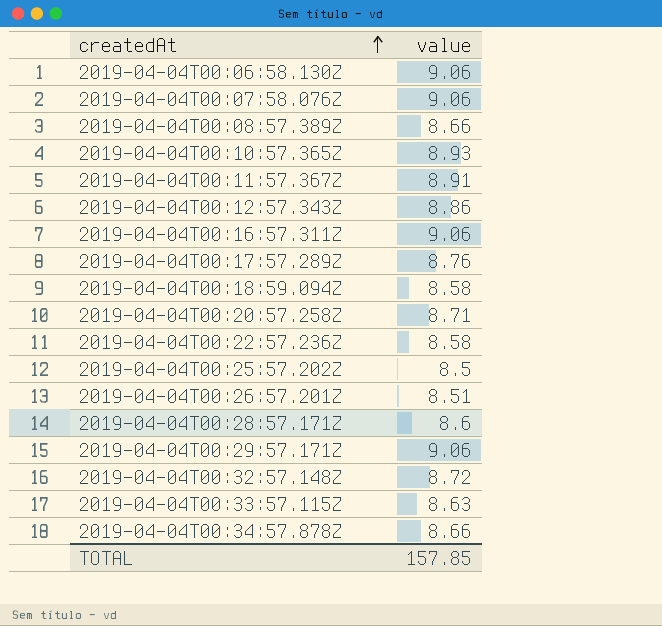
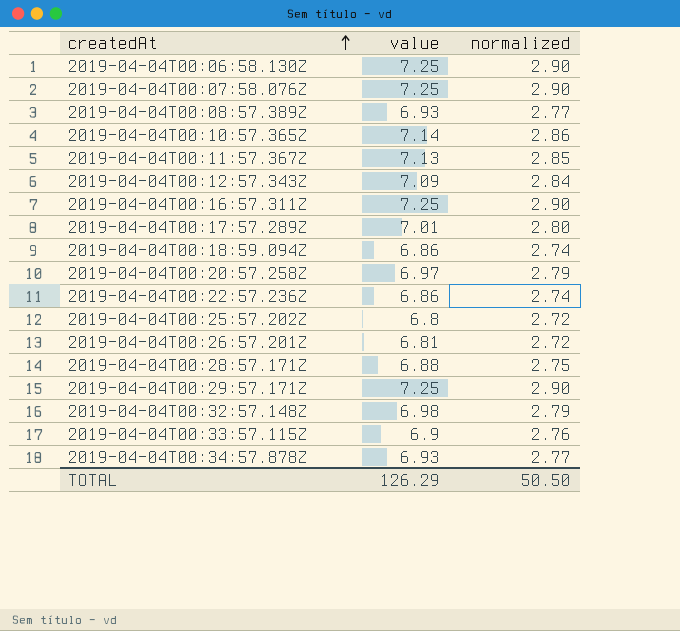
column normalized | formula: none -> [value] * 0.4
2019-04-04T00:06:58.130Z | value: 9.06 -> 7.25
2019-04-04T00:07:58.076Z | value: 9.06 -> 7.25
2019-04-04T00:08:57.389Z | value: 8.66 -> 6.93
2019-04-04T00:10:57.365Z | value: 8.93 -> 7.14
2019-04-04T00:11:57.367Z | value: 8.91 -> 7.13
2019-04-04T00:12:57.343Z | value: 8.86 -> 7.09
2019-04-04T00:16:57.311Z | value: 9.06 -> 7.25
2019-04-04T00:17:57.289Z | value: 8.76 -> 7.01
2019-04-04T00:18:59.094Z | value: 8.58 -> 6.86
2019-04-04T00:20:57.258Z | value: 8.71 -> 6.97
2019-04-04T00:22:57.236Z | value: 8.58 -> 6.86
2019-04-04T00:25:57.202Z | value: 8.5 -> 6.8
2019-04-04T00:26:57.201Z | value: 8.51 -> 6.81
2019-04-04T00:28:57.171Z | value: 8.6 -> 6.88
2019-04-04T00:29:57.171Z | value: 9.06 -> 7.25
2019-04-04T00:32:57.148Z | value: 8.72 -> 6.98
2019-04-04T00:33:57.115Z | value: 8.63 -> 6.9
2019-04-04T00:34:57.878Z | value: 8.66 -> 6.93
TOTAL | value: 157.85 -> 126.29

